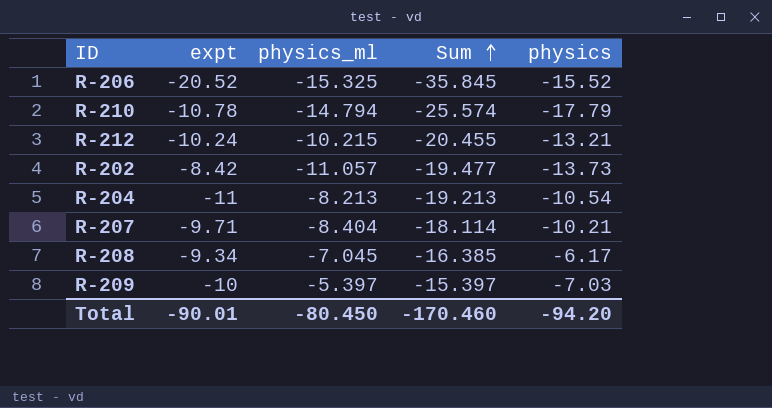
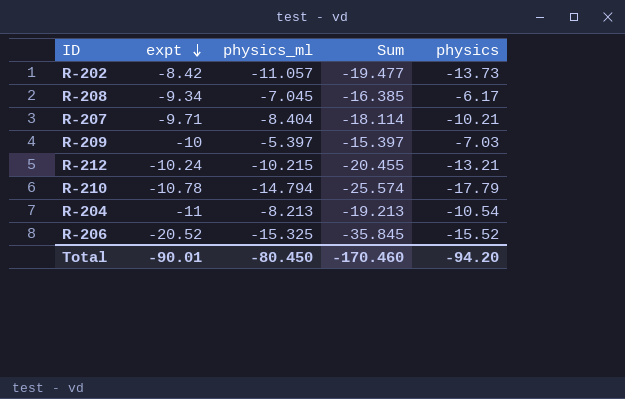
row order: Sum ascending -> expt descending

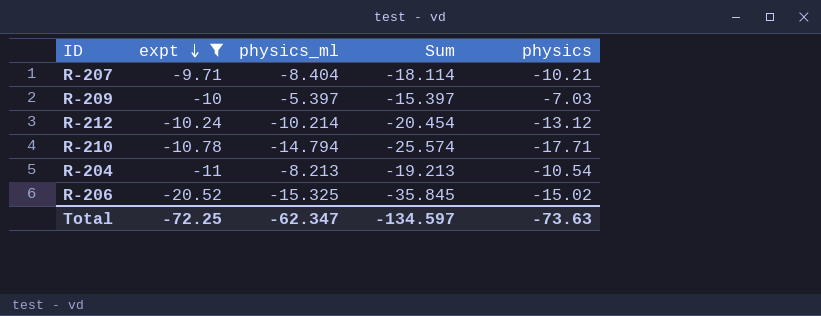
filter: none -> expt <= -9.71
R-212 | physics_ml: -10.215 -> -10.214
R-212 | Sum: -20.455 -> -20.454
R-212 | physics: -13.21 -> -13.12
R-210 | physics: -17.79 -> -17.71
R-206 | physics: -15.52 -> -15.02
Total | expt: -90.01 -> -72.25
Total | physics_ml: -80.450 -> -62.347
Total | Sum: -170.460 -> -134.597
Total | physics: -94.20 -> -73.63

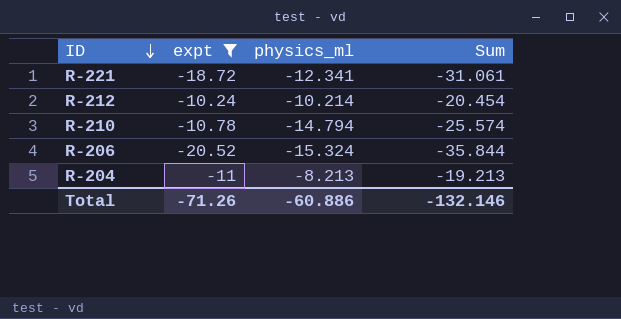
row order: expt descending -> ID descending
column physics | position: 5 -> none
row R-207: -9.71 | -8.404 | -18.114 | -10.21 -> none
row R-209: -10 | -5.397 | -15.397 | -7.03 -> none
row R-221: none -> -18.72 | -12.341 | -31.061
R-206 | physics_ml: -15.325 -> -15.324
R-206 | Sum: -35.845 -> -35.844
Total | expt: -72.25 -> -71.26
Total | physics_ml: -62.347 -> -60.886
Total | Sum: -134.597 -> -132.146

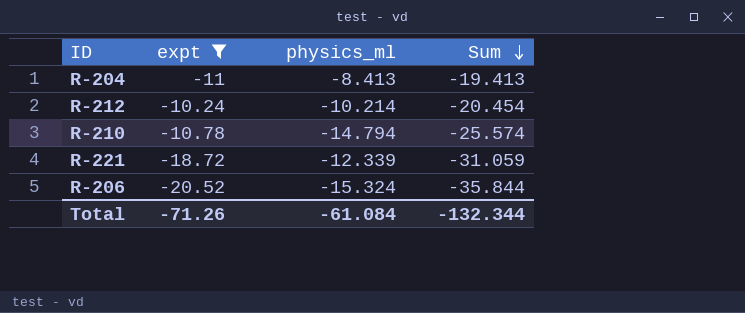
row order: ID descending -> Sum descending
R-204 | physics_ml: -8.213 -> -8.413
R-204 | Sum: -19.213 -> -19.413
R-221 | physics_ml: -12.341 -> -12.339
R-221 | Sum: -31.061 -> -31.059
Total | physics_ml: -60.886 -> -61.084
Total | Sum: -132.146 -> -132.344

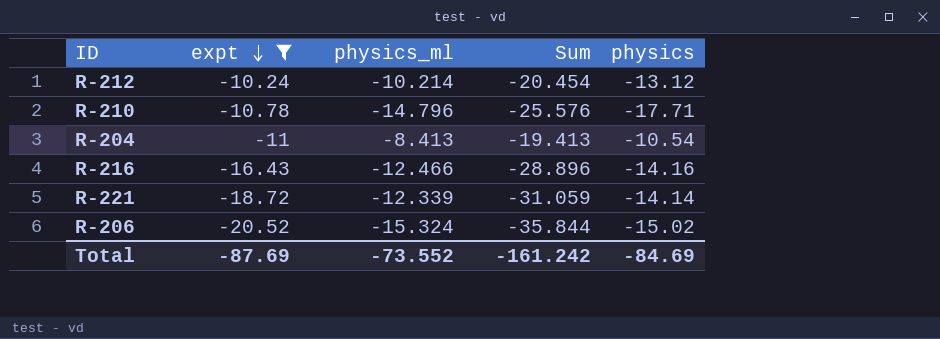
row order: Sum descending -> expt descending
column physics | position: none -> 5
R-210 | physics_ml: -14.794 -> -14.796
R-210 | Sum: -25.574 -> -25.576
row R-216: none -> -16.43 | -12.466 | -28.896 | -14.16
Total | expt: -71.26 -> -87.69
Total | physics_ml: -61.084 -> -73.552
Total | Sum: -132.344 -> -161.242

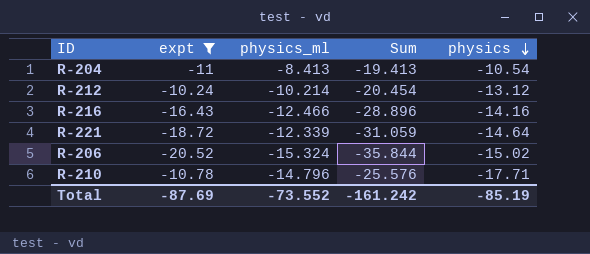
row order: expt descending -> physics descending
R-221 | physics: -14.14 -> -14.64
Total | physics: -84.69 -> -85.19

